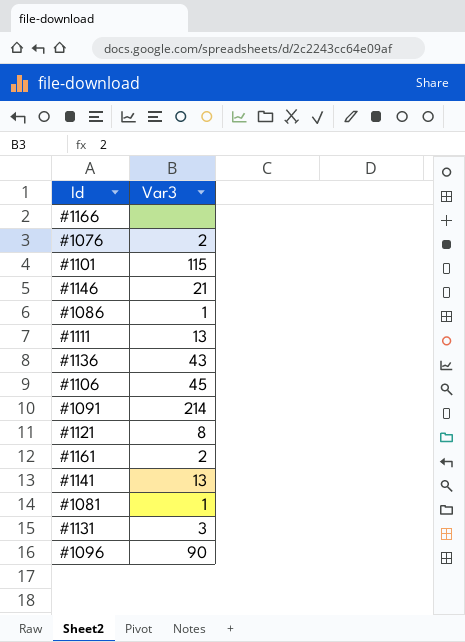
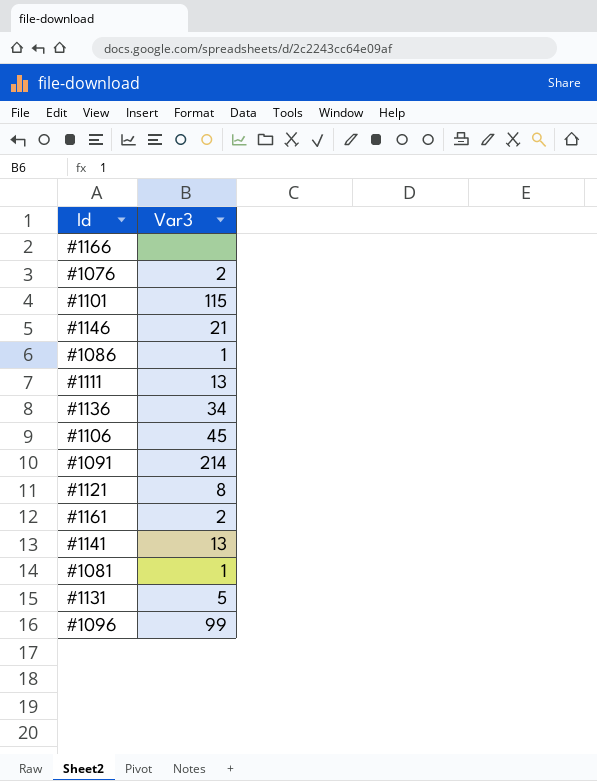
#1136 | Var3: 43 -> 34
#1131 | Var3: 3 -> 5
#1096 | Var3: 90 -> 99

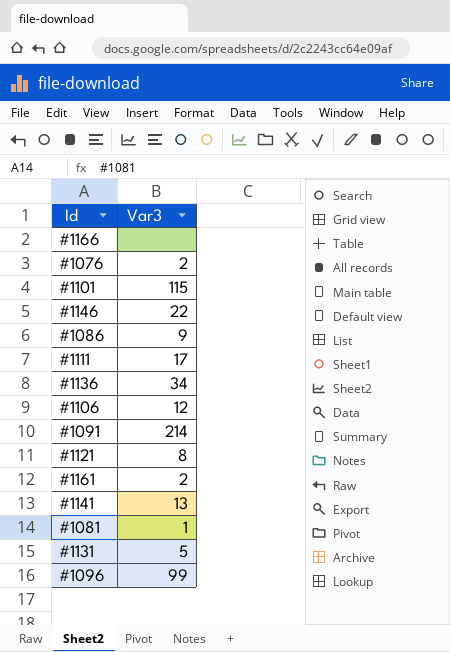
#1146 | Var3: 21 -> 22
#1086 | Var3: 1 -> 9
#1111 | Var3: 13 -> 17
#1106 | Var3: 45 -> 12

